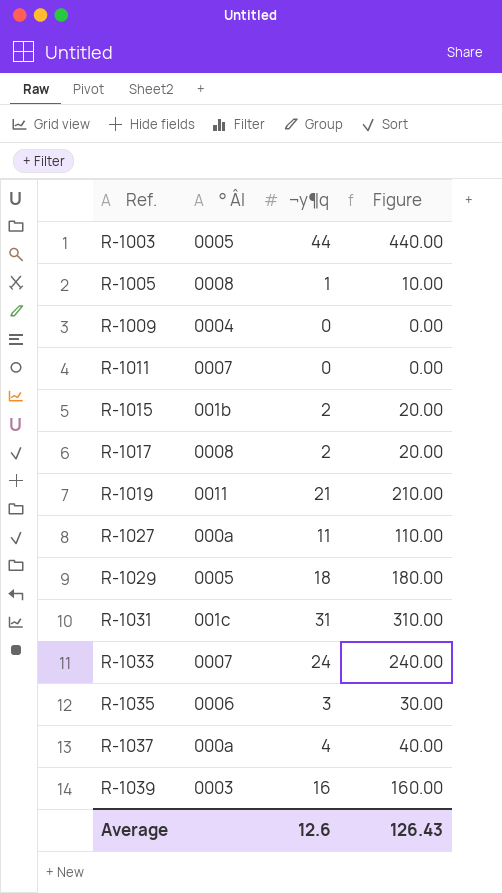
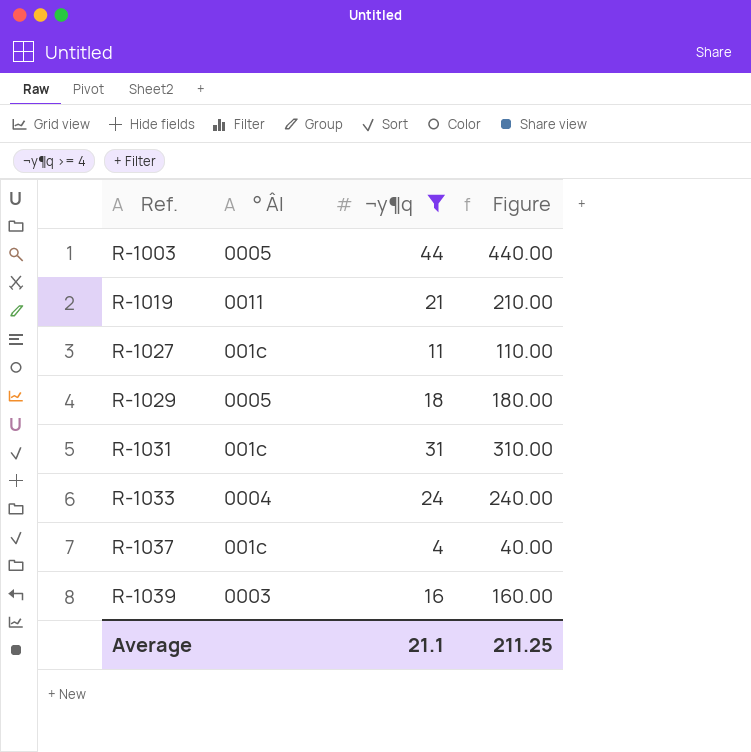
filter: none -> ¬y¶q >= 4
R-1027 | ° ÂI: 000a -> 001c
R-1033 | ° ÂI: 0007 -> 0004
R-1037 | ° ÂI: 000a -> 001c
Average | ¬y¶q: 12.6 -> 21.1
Average | Figure: 126.43 -> 211.25

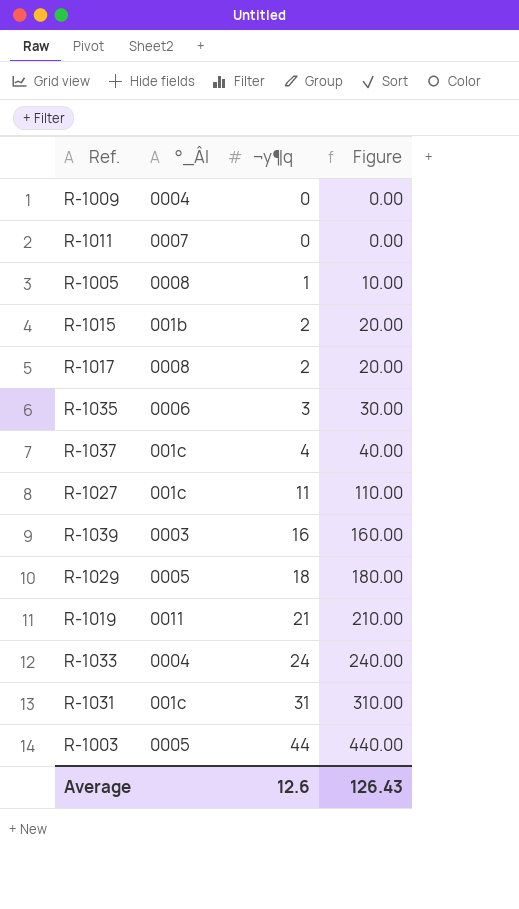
filter: ¬y¶q >= 4 -> none
row order: Ref. ascending -> ¬y¶q ascending
column name: ° ÂI -> °_ÂI
Average | ¬y¶q: 21.1 -> 12.6
Average | Figure: 211.25 -> 126.43

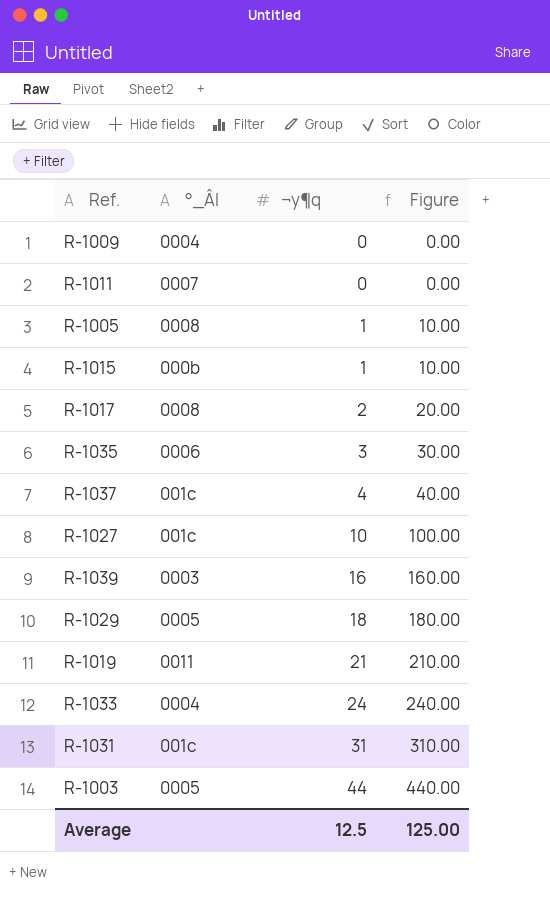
R-1015 | °_ÂI: 001b -> 000b
R-1015 | ¬y¶q: 2 -> 1
R-1015 | Figure: 20.00 -> 10.00
R-1027 | ¬y¶q: 11 -> 10
R-1027 | Figure: 110.00 -> 100.00
Average | ¬y¶q: 12.6 -> 12.5
Average | Figure: 126.43 -> 125.00

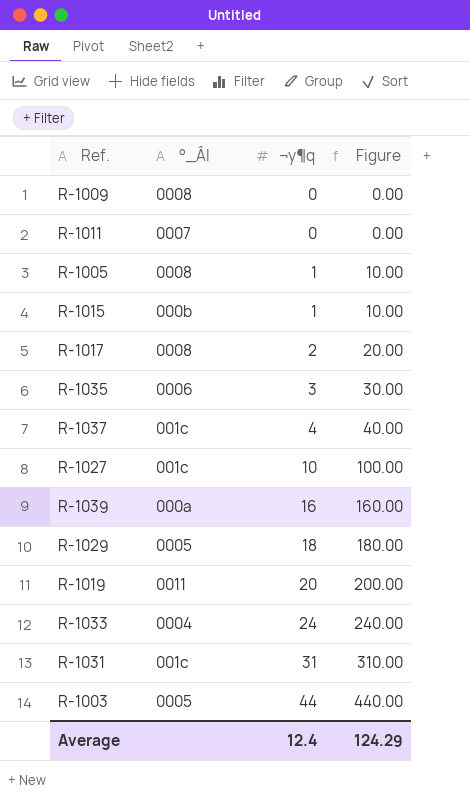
R-1009 | °_ÂI: 0004 -> 0008
R-1039 | °_ÂI: 0003 -> 000a
R-1019 | ¬y¶q: 21 -> 20
R-1019 | Figure: 210.00 -> 200.00
Average | ¬y¶q: 12.5 -> 12.4
Average | Figure: 125.00 -> 124.29

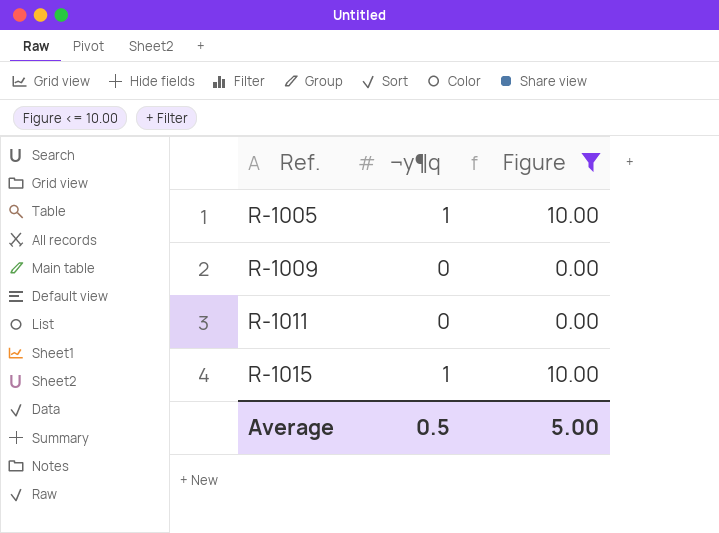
filter: none -> Figure <= 10.00
row order: ¬y¶q ascending -> Ref. ascending
column °_ÂI | position: 2 -> none
Average | ¬y¶q: 12.4 -> 0.5
Average | Figure: 124.29 -> 5.00

